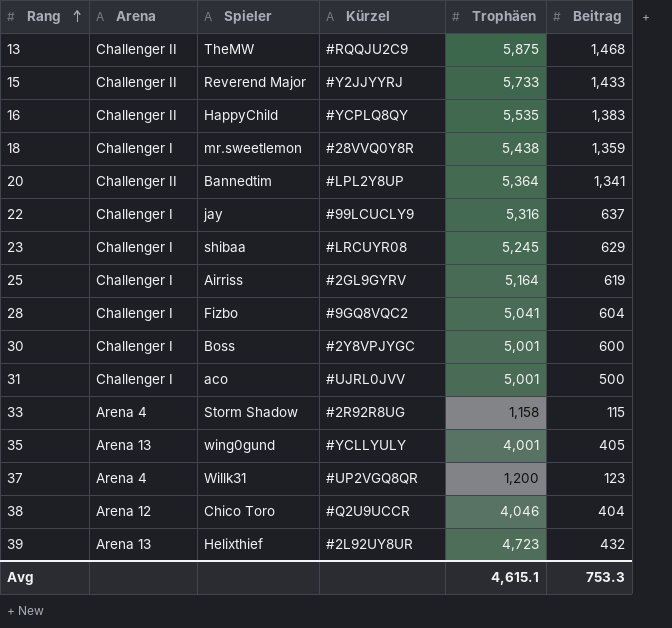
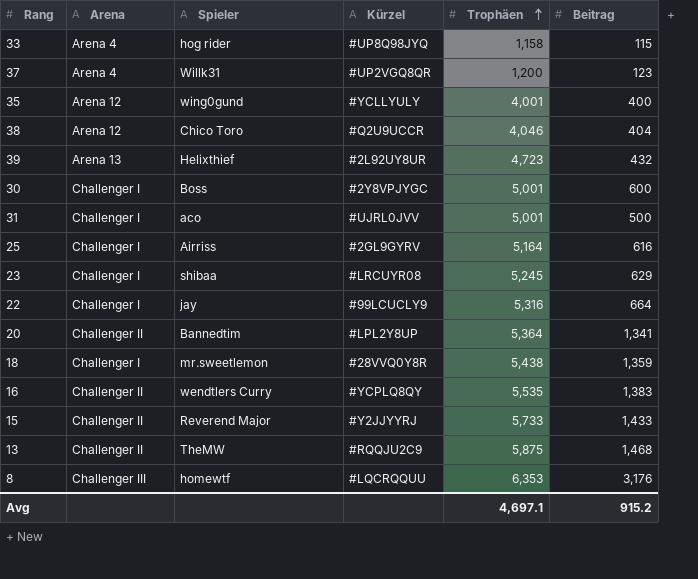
row order: Rang ascending -> Trophäen ascending
row 28: Challenger I | Fizbo | #9GQ8VQC2 | 5,041 | 604 -> none
33 | Spieler: Storm Shadow -> hog rider
33 | Kürzel: #2R92R8UG -> #UP8Q98JYQ
35 | Arena: Arena 13 -> Arena 12
35 | Beitrag: 405 -> 400
25 | Beitrag: 619 -> 616
22 | Beitrag: 637 -> 664
16 | Spieler: HappyChild -> wendtlers Curry
row 8: none -> Challenger III | homewtf | #LQCRQQUU | 6,353 | 3,176
Avg | Trophäen: 4,615.1 -> 4,697.1
Avg | Beitrag: 753.3 -> 915.2

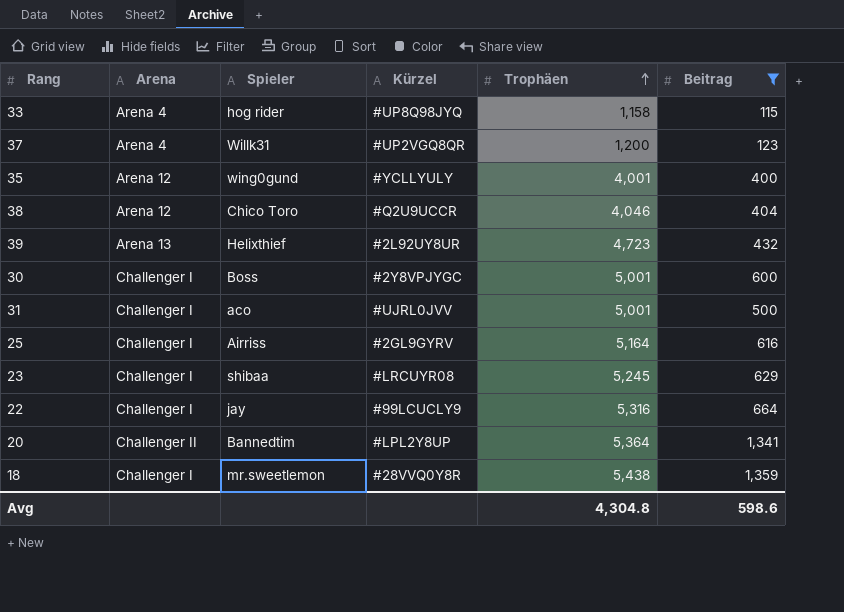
filter: none -> Beitrag <= 1,359
Avg | Trophäen: 4,697.1 -> 4,304.8
Avg | Beitrag: 915.2 -> 598.6

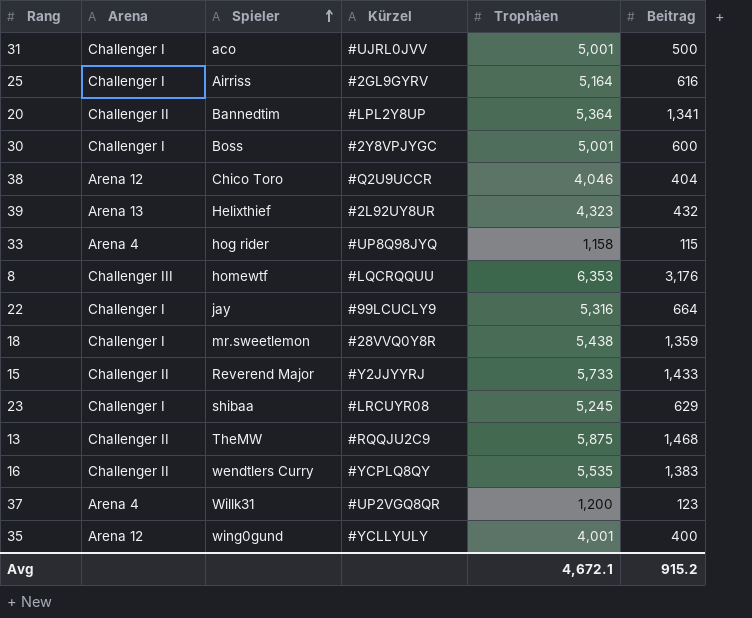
filter: Beitrag <= 1,359 -> none
row order: Trophäen ascending -> Spieler ascending
39 | Trophäen: 4,723 -> 4,323
Avg | Trophäen: 4,304.8 -> 4,672.1
Avg | Beitrag: 598.6 -> 915.2

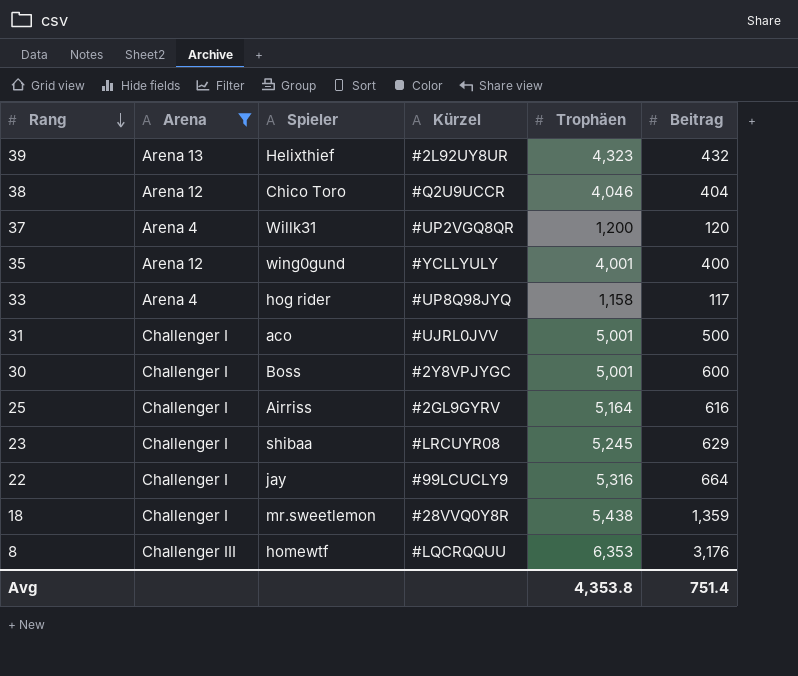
filter: none -> Arena != Challenger II
row order: Spieler ascending -> Rang descending
37 | Beitrag: 123 -> 120
33 | Beitrag: 115 -> 117
Avg | Trophäen: 4,672.1 -> 4,353.8
Avg | Beitrag: 915.2 -> 751.4

